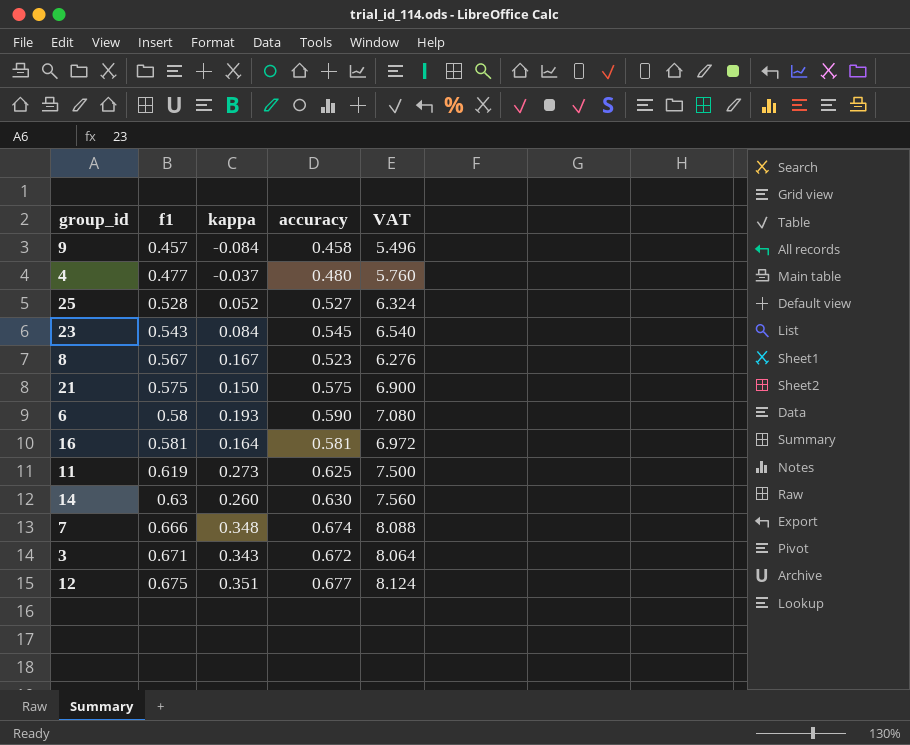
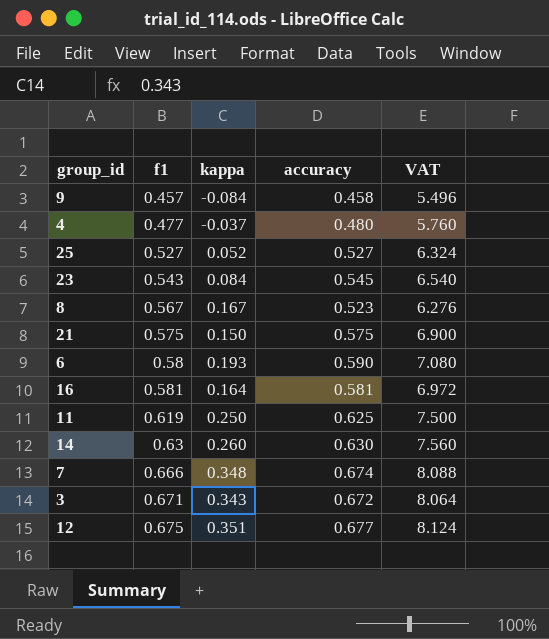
25 | f1: 0.528 -> 0.527
11 | kappa: 0.273 -> 0.250

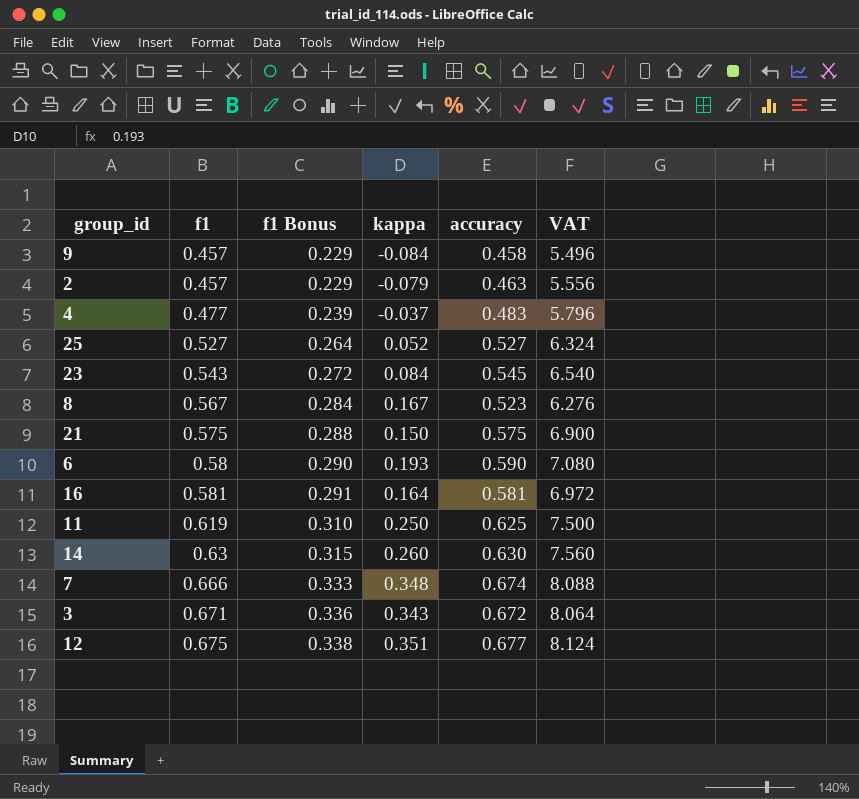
column f1 Bonus | formula: none -> [f1] * 0.5
row 2: none -> 0.457 | 0.229 | -0.079 | 0.463 | 5.556
4 | accuracy: 0.480 -> 0.483
4 | VAT: 5.760 -> 5.796

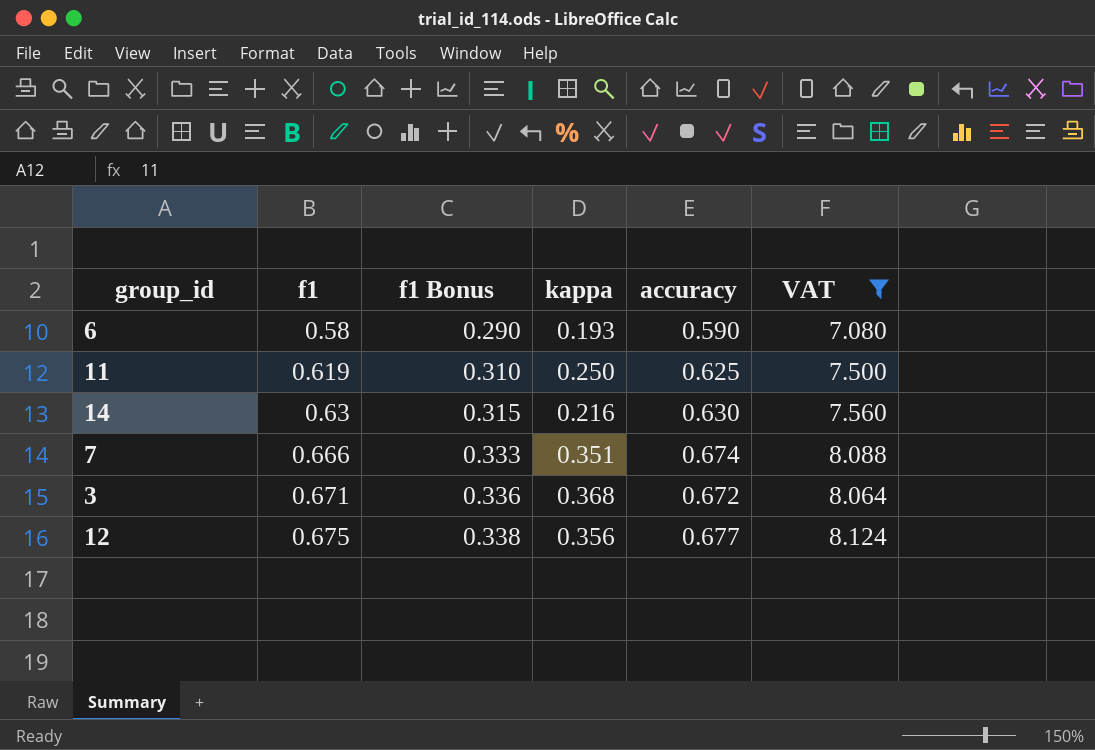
filter: none -> VAT >= 7.080
14 | kappa: 0.260 -> 0.216
7 | kappa: 0.348 -> 0.351
3 | kappa: 0.343 -> 0.368
12 | kappa: 0.351 -> 0.356

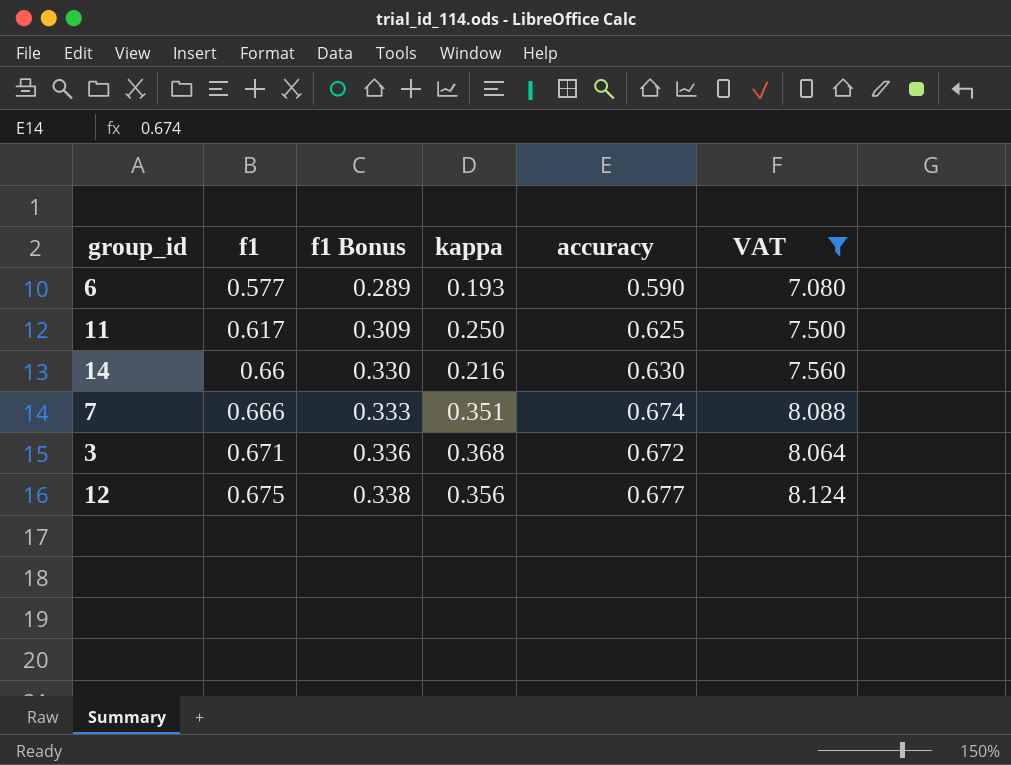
6 | f1: 0.58 -> 0.577
6 | f1 Bonus: 0.290 -> 0.289
11 | f1: 0.619 -> 0.617
11 | f1 Bonus: 0.310 -> 0.309
14 | f1: 0.63 -> 0.66
14 | f1 Bonus: 0.315 -> 0.330

